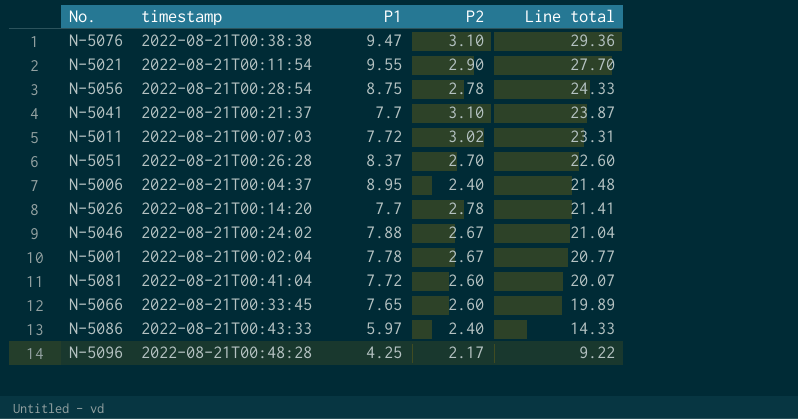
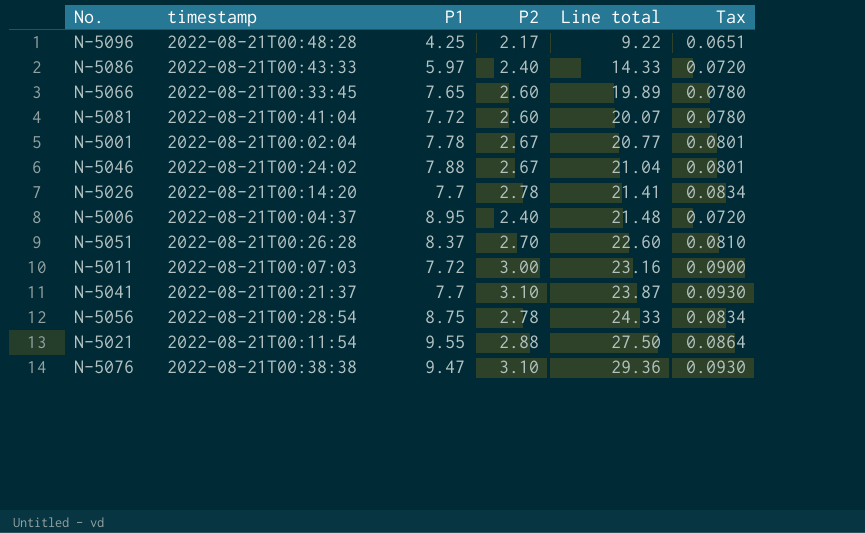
row order: Line total descending -> Line total ascending
column Tax | formula: none -> [P2] * 0.03
N-5011 | P2: 3.02 -> 3.00
N-5011 | Line total: 23.31 -> 23.16
N-5021 | P2: 2.90 -> 2.88
N-5021 | Line total: 27.70 -> 27.50

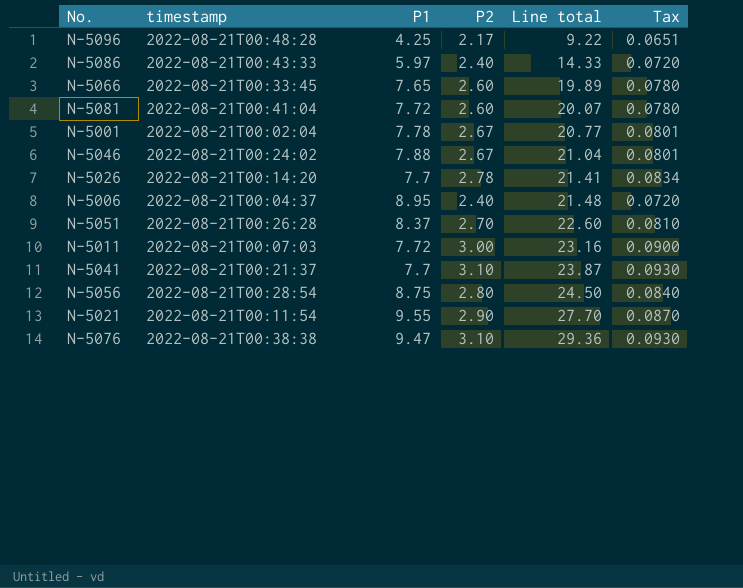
N-5056 | P2: 2.78 -> 2.80
N-5056 | Line total: 24.33 -> 24.50
N-5056 | Tax: 0.0834 -> 0.0840
N-5021 | P2: 2.88 -> 2.90
N-5021 | Line total: 27.50 -> 27.70
N-5021 | Tax: 0.0864 -> 0.0870

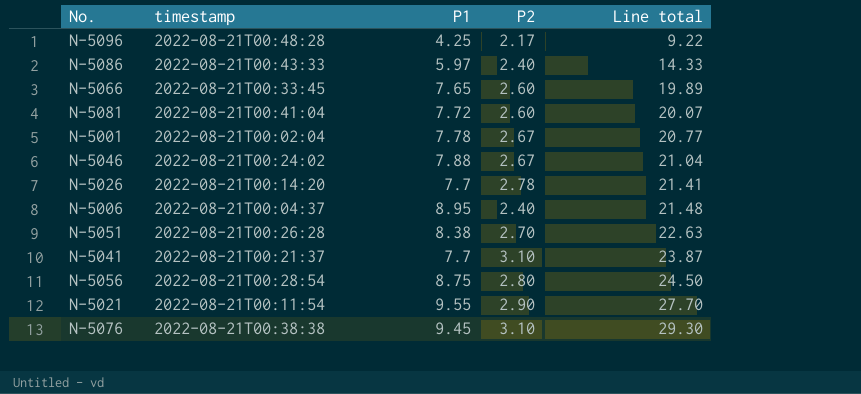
column Tax | formula: [P2] * 0.03 -> none
row N-5011: 2022-08-21T00:07:03 | 7.72 | 3.00 | 23.16 | 0.0900 -> none
N-5051 | P1: 8.37 -> 8.38
N-5051 | Line total: 22.60 -> 22.63
N-5076 | P1: 9.47 -> 9.45
N-5076 | Line total: 29.36 -> 29.30

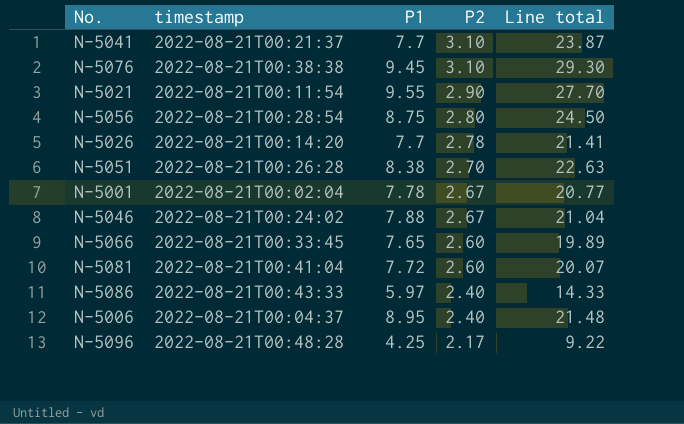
row order: Line total ascending -> P2 descending

